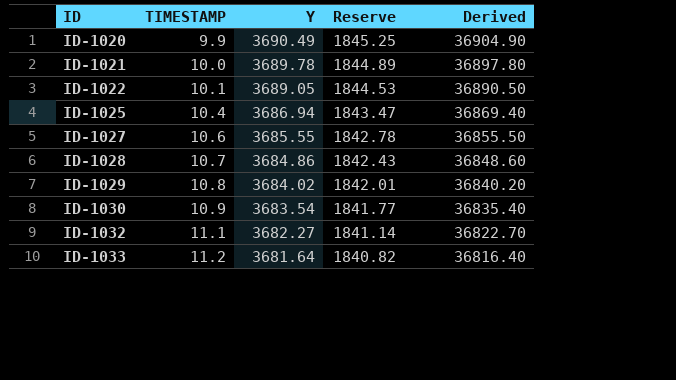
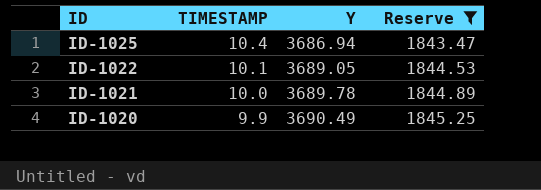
filter: none -> Reserve >= 1843.47
row order: ID ascending -> ID descending
column Derived | formula: [Y] * 10 -> none

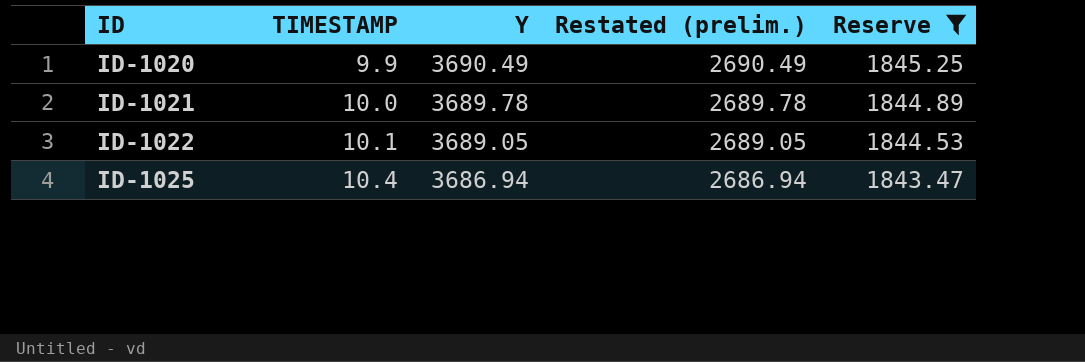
row order: ID descending -> ID ascending
column Restated (prelim.) | formula: none -> [Y] - 1000

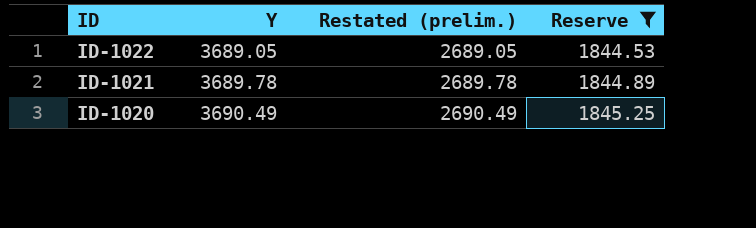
row order: ID ascending -> ID descending
column TIMESTAMP | position: 2 -> none
row ID-1025: 10.4 | 3686.94 | 2686.94 | 1843.47 -> none

